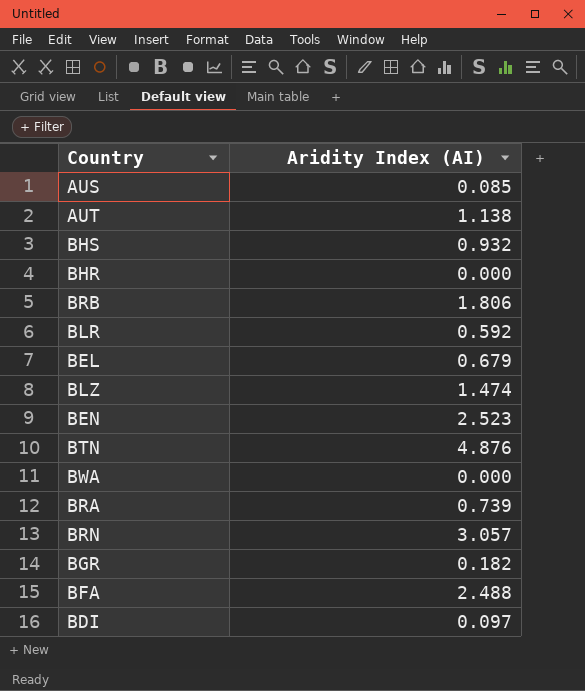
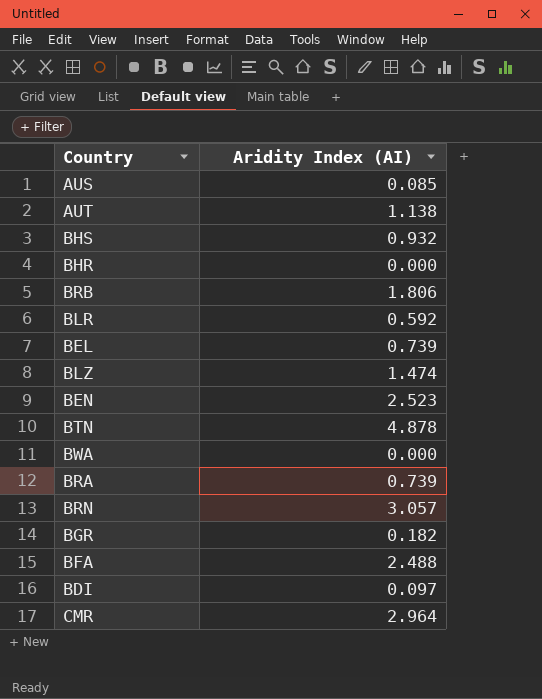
BEL | Aridity Index (AI): 0.679 -> 0.739
BTN | Aridity Index (AI): 4.876 -> 4.878
row CMR: none -> 2.964

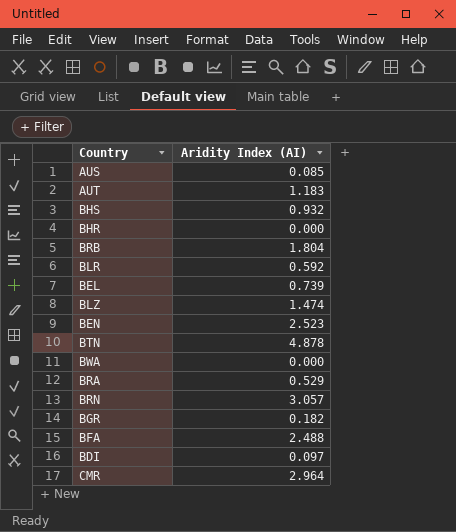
AUT | Aridity Index (AI): 1.138 -> 1.183
BRB | Aridity Index (AI): 1.806 -> 1.804
BRA | Aridity Index (AI): 0.739 -> 0.529

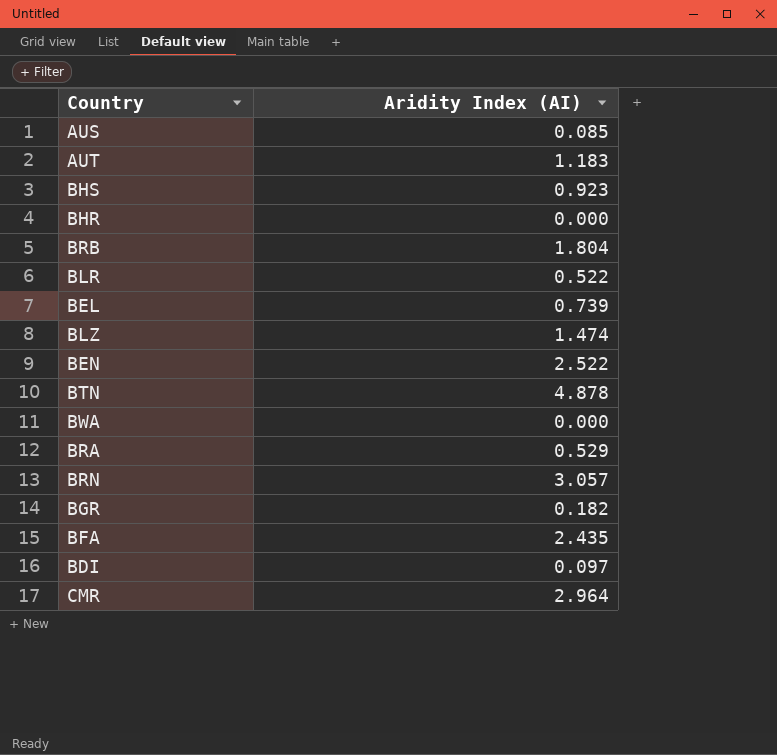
BHS | Aridity Index (AI): 0.932 -> 0.923
BLR | Aridity Index (AI): 0.592 -> 0.522
BEN | Aridity Index (AI): 2.523 -> 2.522
BFA | Aridity Index (AI): 2.488 -> 2.435

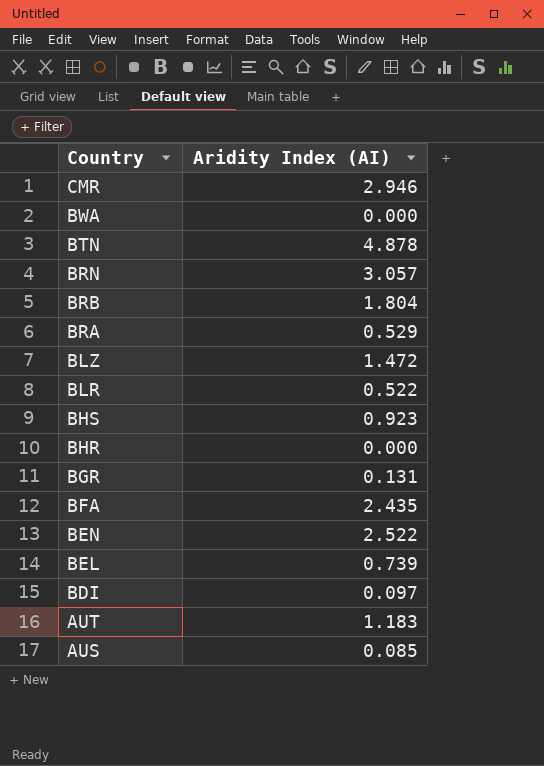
row order: none -> Country descending
CMR | Aridity Index (AI): 2.964 -> 2.946
BLZ | Aridity Index (AI): 1.474 -> 1.472
BGR | Aridity Index (AI): 0.182 -> 0.131

